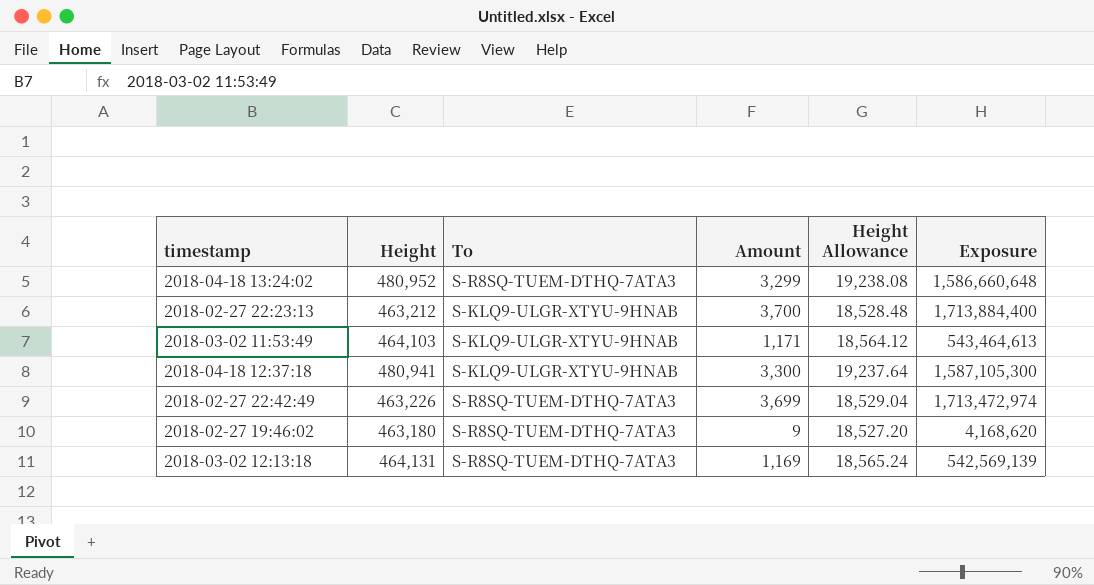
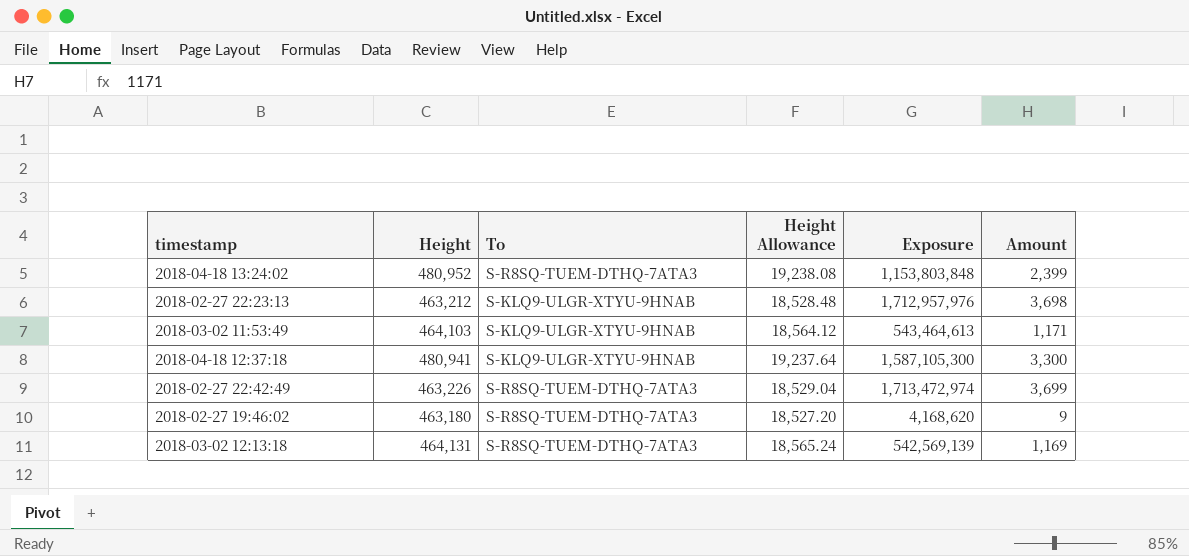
column Amount | position: 4 -> 6
2018-04-18 13:24:02 | Exposure: 1,586,660,648 -> 1,153,803,848
2018-04-18 13:24:02 | Amount: 3,299 -> 2,399
2018-02-27 22:23:13 | Exposure: 1,713,884,400 -> 1,712,957,976
2018-02-27 22:23:13 | Amount: 3,700 -> 3,698

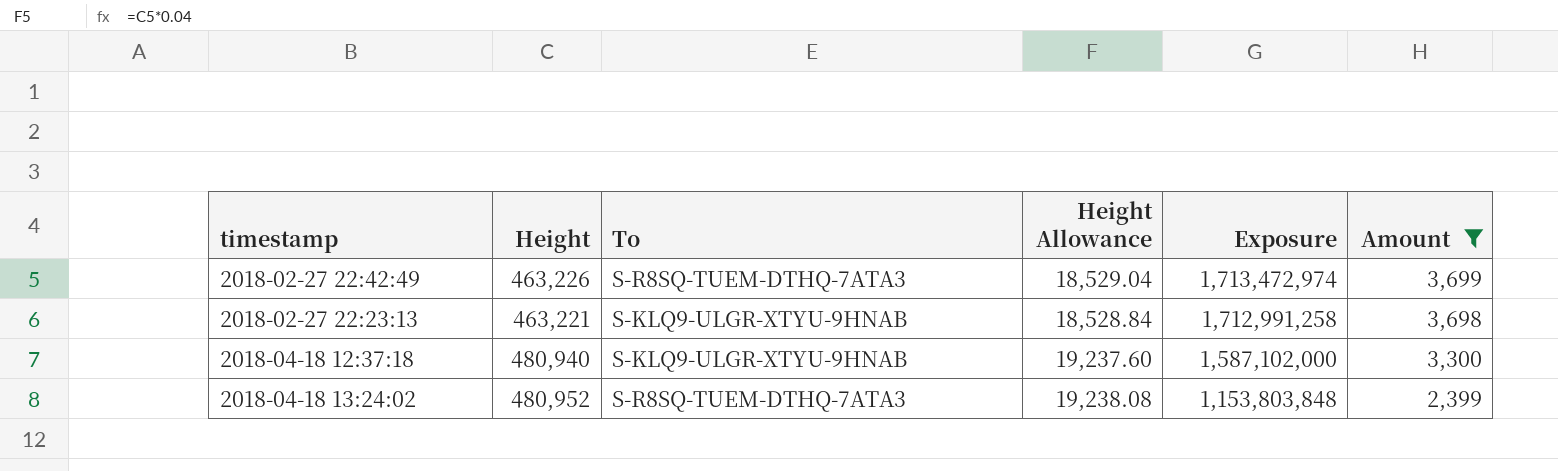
filter: none -> Amount >= 2,399
row order: none -> Exposure descending
2018-02-27 22:23:13 | Height: 463,212 -> 463,221
2018-02-27 22:23:13 | Height Allowance: 18,528.48 -> 18,528.84
2018-02-27 22:23:13 | Exposure: 1,712,957,976 -> 1,712,991,258
2018-04-18 12:37:18 | Height: 480,941 -> 480,940
2018-04-18 12:37:18 | Height Allowance: 19,237.64 -> 19,237.60
2018-04-18 12:37:18 | Exposure: 1,587,105,300 -> 1,587,102,000

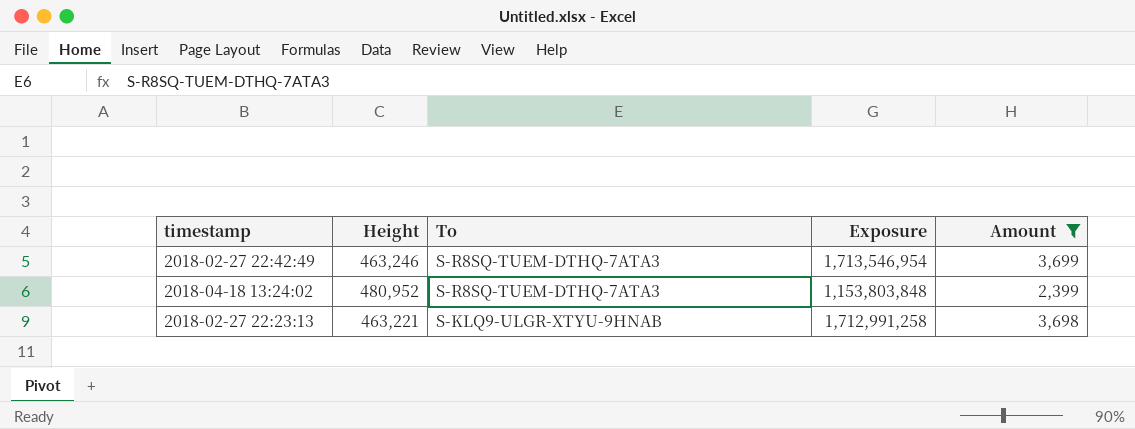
row order: Exposure descending -> To descending
column Height Allowance | formula: [Height] * 0.04 -> none
row 2018-04-18 12:37:18: 480,940 | S-KLQ9-ULGR-XTYU-9HNAB | 19,237.60 | 1,587,102,000 | 3,300 -> none
2018-02-27 22:42:49 | Height: 463,226 -> 463,246
2018-02-27 22:42:49 | Exposure: 1,713,472,974 -> 1,713,546,954

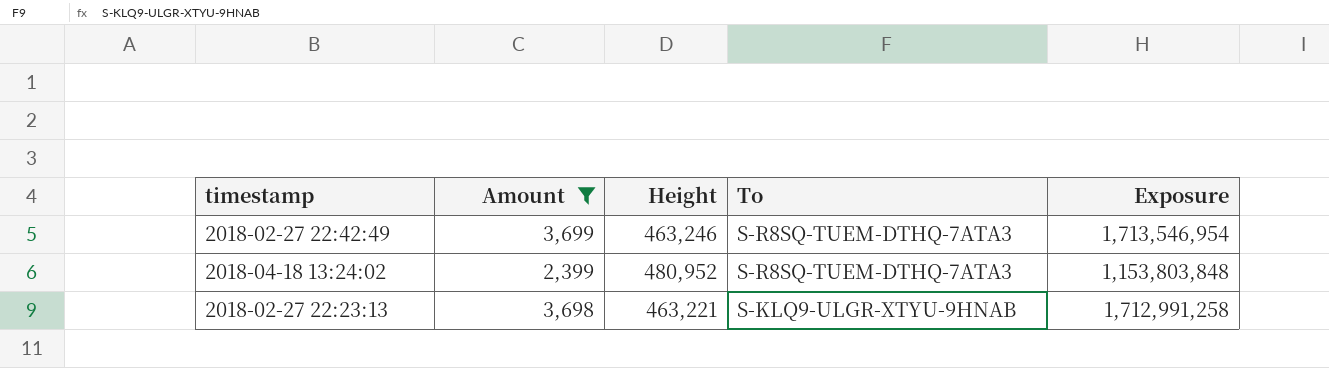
column Amount | position: 5 -> 2

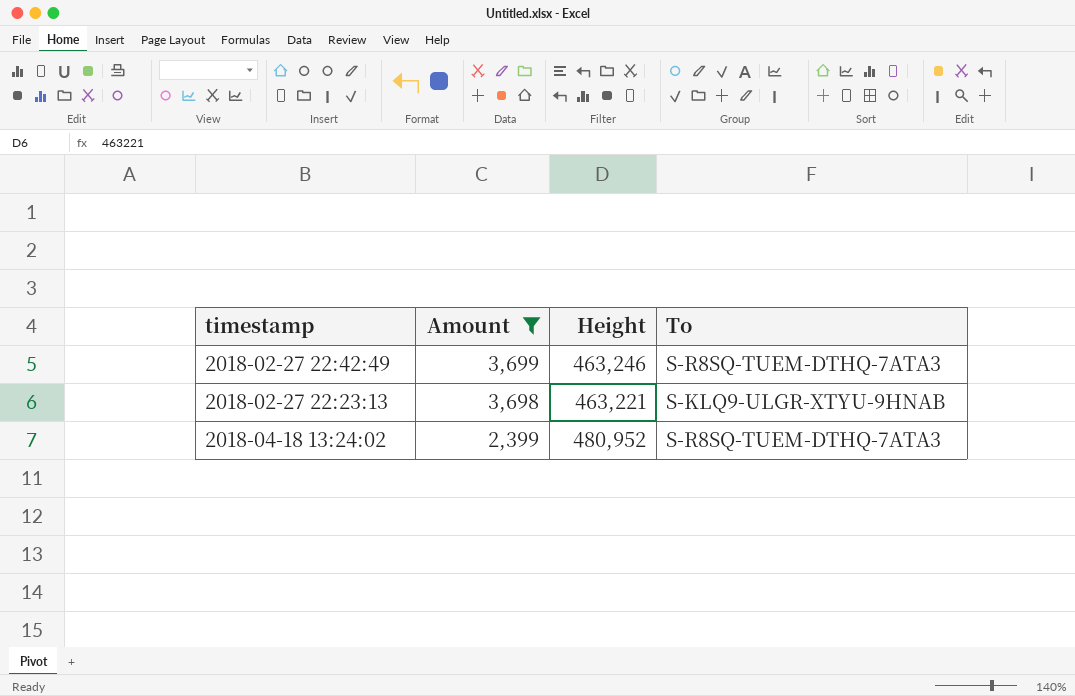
row order: To descending -> Amount descending
column Exposure | formula: [Amount] * [Height] -> none

